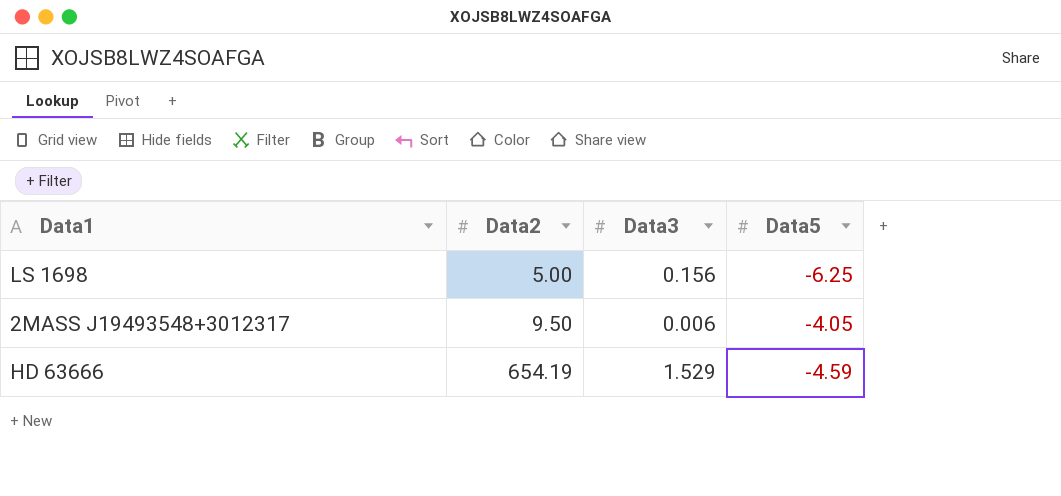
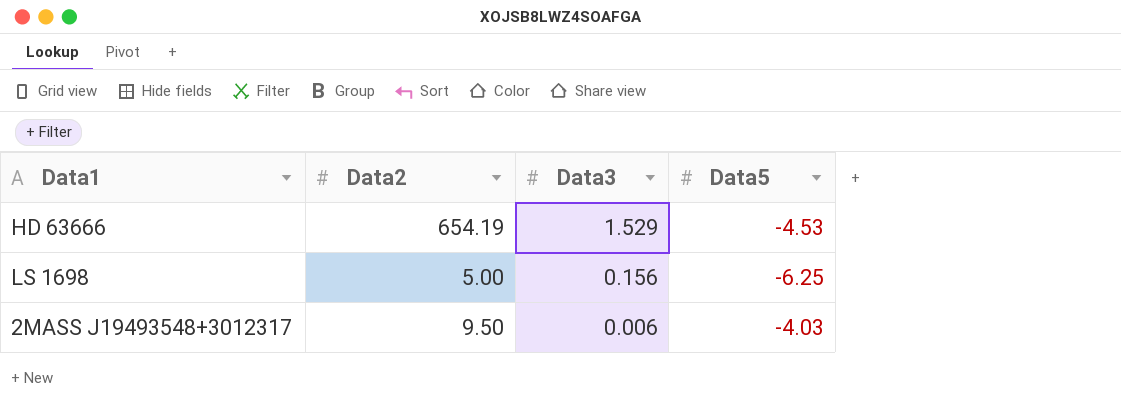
row order: Data2 ascending -> Data3 descending
HD 63666 | Data5: -4.59 -> -4.53
2MASS J19493548+3012317 | Data5: -4.05 -> -4.03

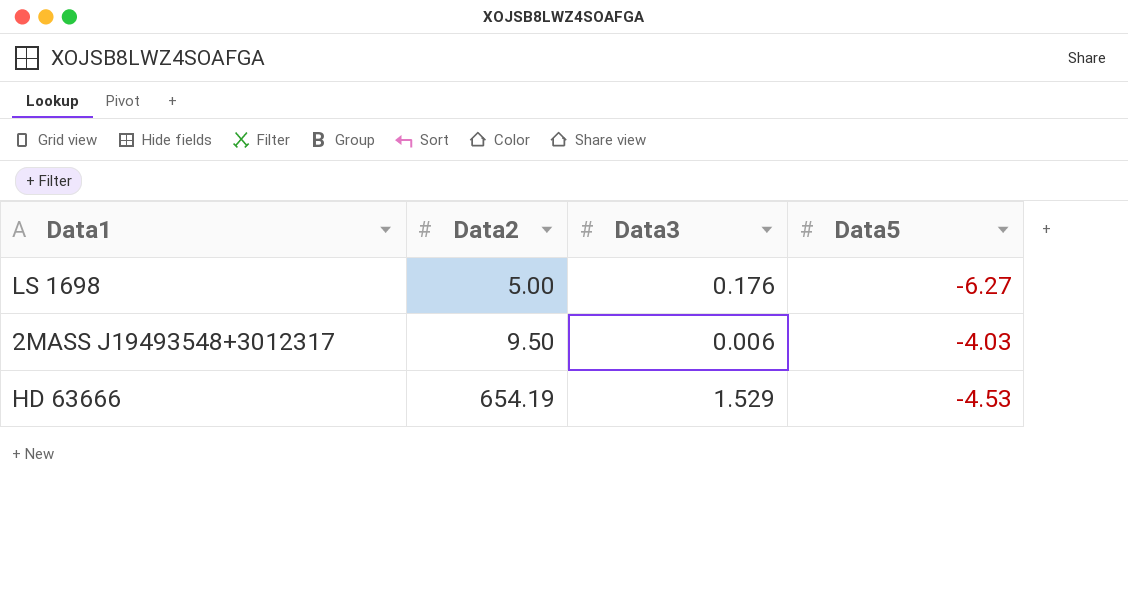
row order: Data3 descending -> Data2 ascending
LS 1698 | Data3: 0.156 -> 0.176
LS 1698 | Data5: -6.25 -> -6.27

